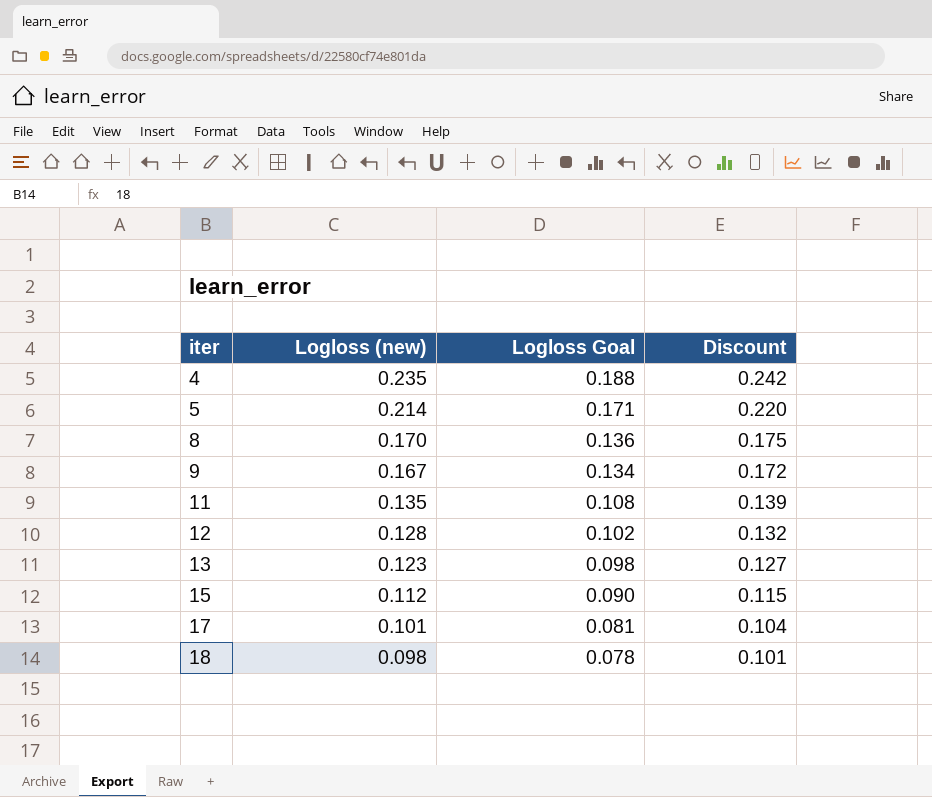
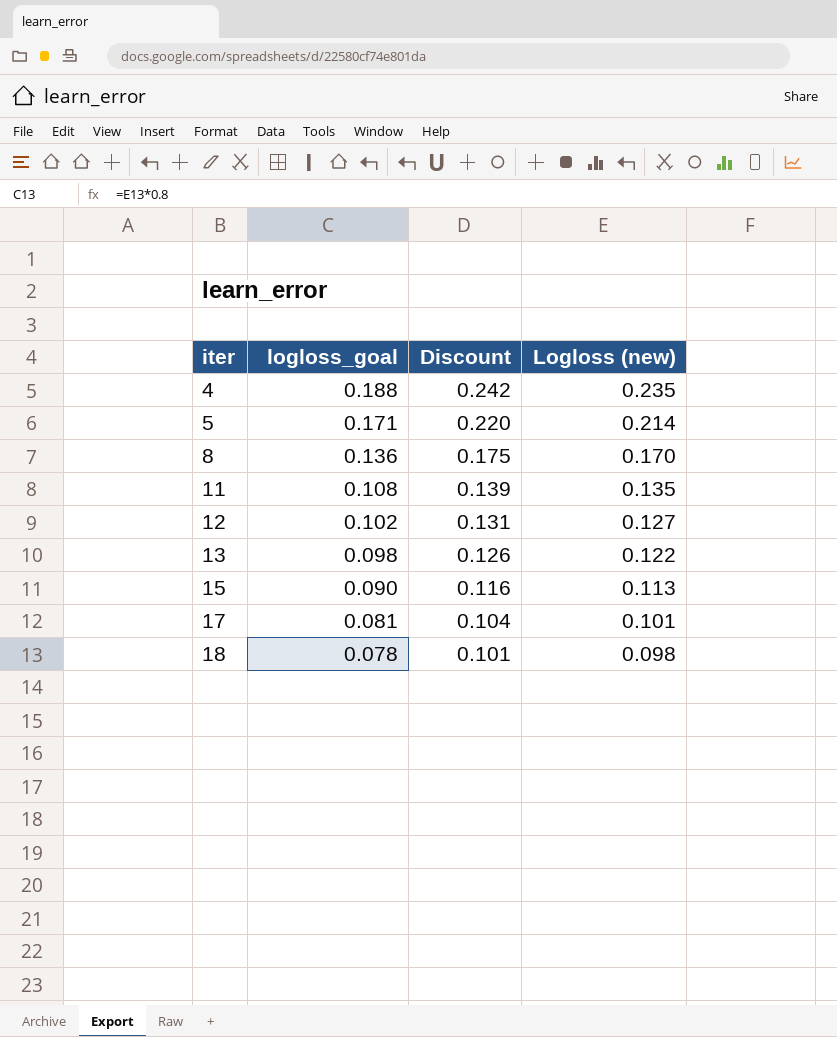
column name: Logloss Goal -> logloss_goal
column Logloss (new) | position: 2 -> 4
row 9: 0.167 | 0.134 | 0.172 -> none
12 | Discount: 0.132 -> 0.131
12 | Logloss (new): 0.128 -> 0.127
13 | Discount: 0.127 -> 0.126
13 | Logloss (new): 0.123 -> 0.122
15 | Discount: 0.115 -> 0.116
15 | Logloss (new): 0.112 -> 0.113

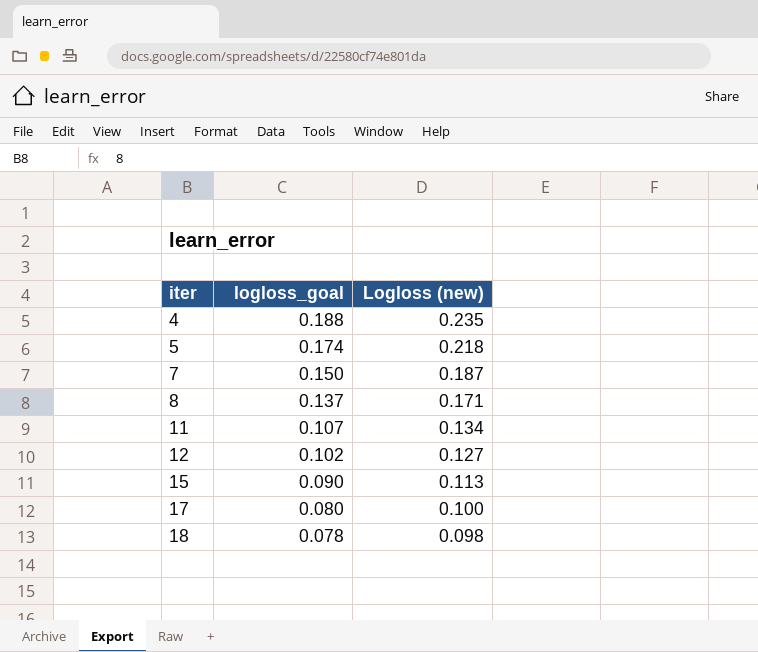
column Discount | formula: [Logloss (new)] * 1.03 -> none
row 13: 0.098 | 0.126 | 0.122 -> none
5 | logloss_goal: 0.171 -> 0.174
5 | Logloss (new): 0.214 -> 0.218
row 7: none -> 0.150 | 0.187
8 | logloss_goal: 0.136 -> 0.137
8 | Logloss (new): 0.170 -> 0.171
11 | logloss_goal: 0.108 -> 0.107
11 | Logloss (new): 0.135 -> 0.134
17 | logloss_goal: 0.081 -> 0.080
17 | Logloss (new): 0.101 -> 0.100

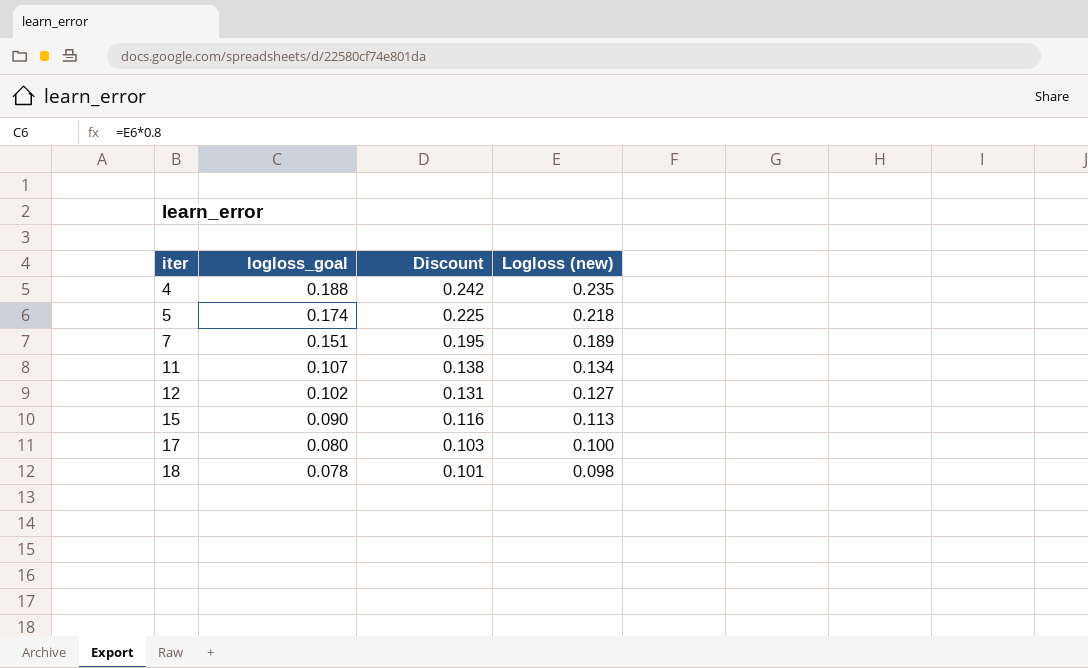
column Discount | formula: none -> [Logloss (new)] * 1.03
row 8: 0.137 | 0.171 -> none
7 | logloss_goal: 0.150 -> 0.151
7 | Logloss (new): 0.187 -> 0.189

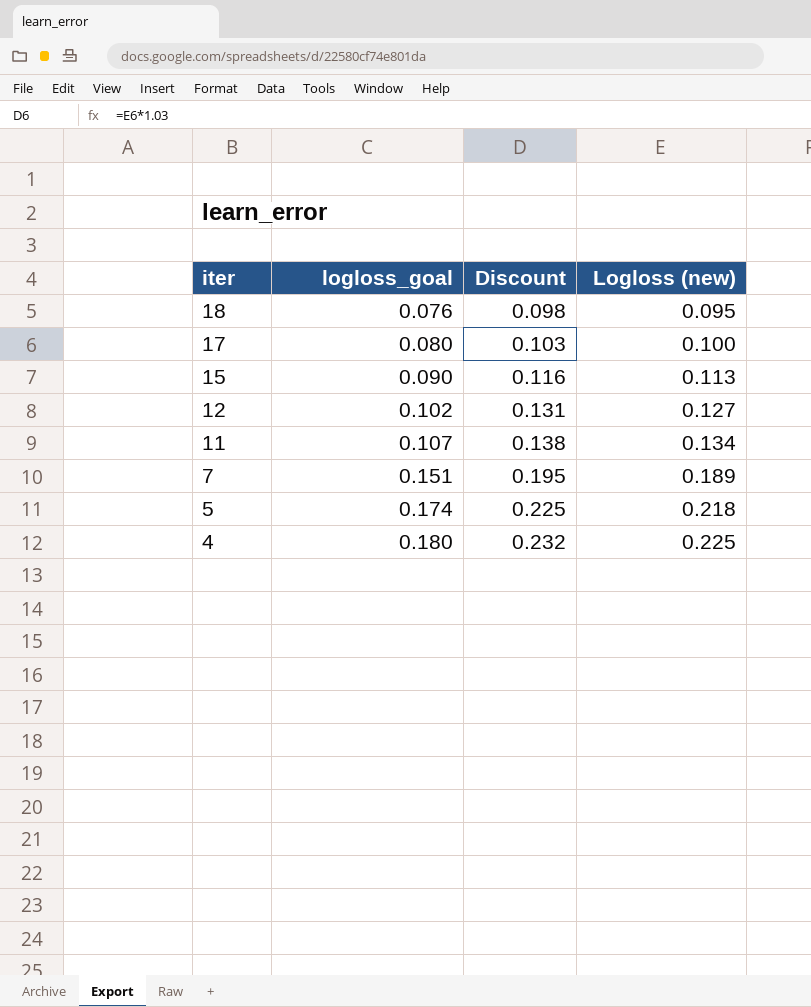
row order: iter ascending -> iter descending
18 | logloss_goal: 0.078 -> 0.076
18 | Discount: 0.101 -> 0.098
18 | Logloss (new): 0.098 -> 0.095
4 | logloss_goal: 0.188 -> 0.180
4 | Discount: 0.242 -> 0.232
4 | Logloss (new): 0.235 -> 0.225

